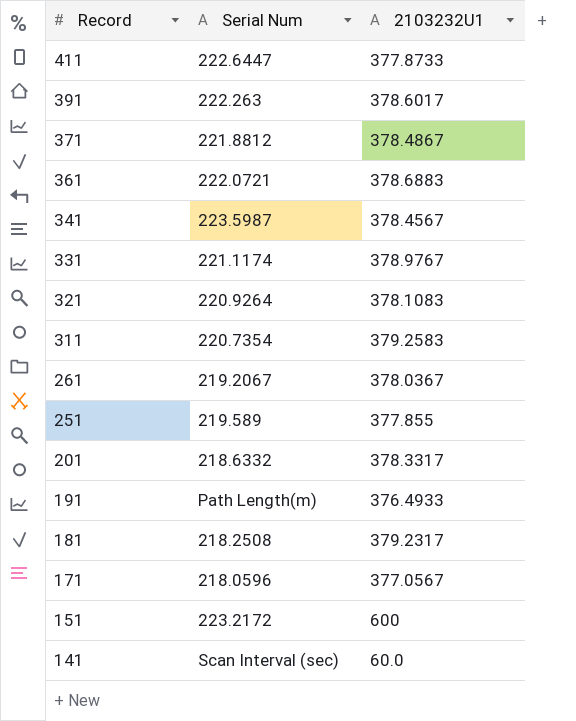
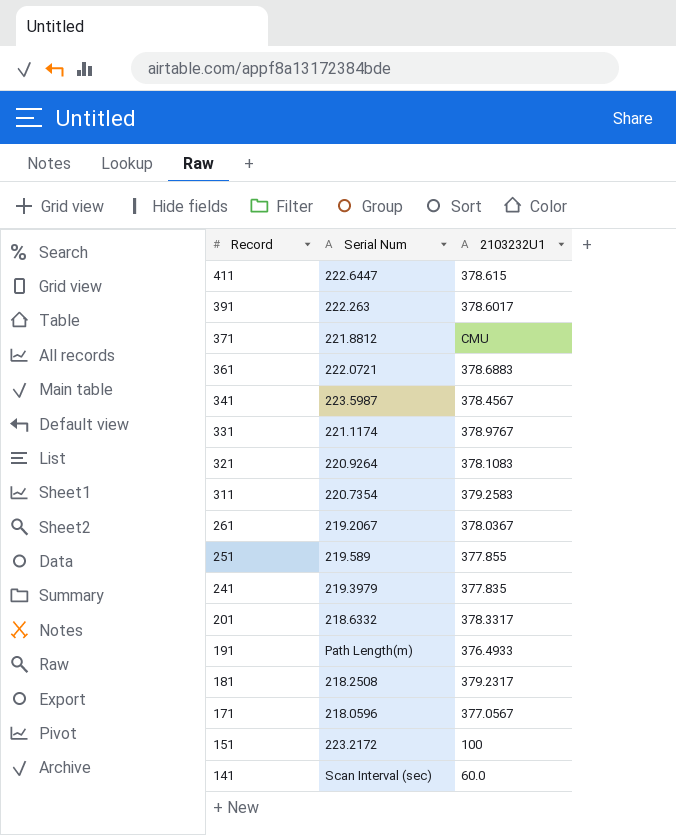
411 | 2103232U1: 377.8733 -> 378.615
371 | 2103232U1: 378.4867 -> CMU
row 241: none -> 219.3979 | 377.835
151 | 2103232U1: 600 -> 100

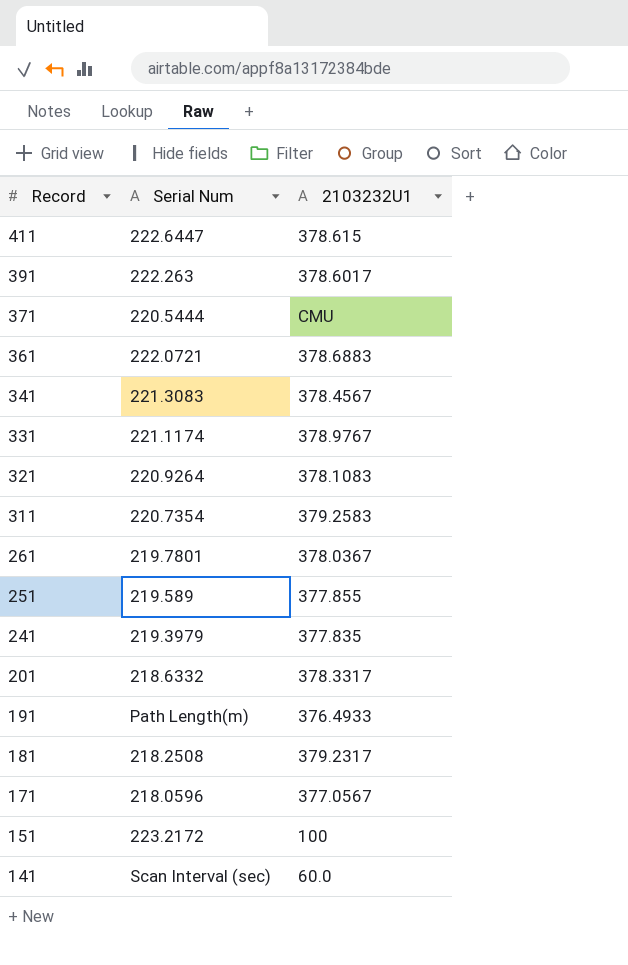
371 | Serial Num: 221.8812 -> 220.5444
341 | Serial Num: 223.5987 -> 221.3083
261 | Serial Num: 219.2067 -> 219.7801

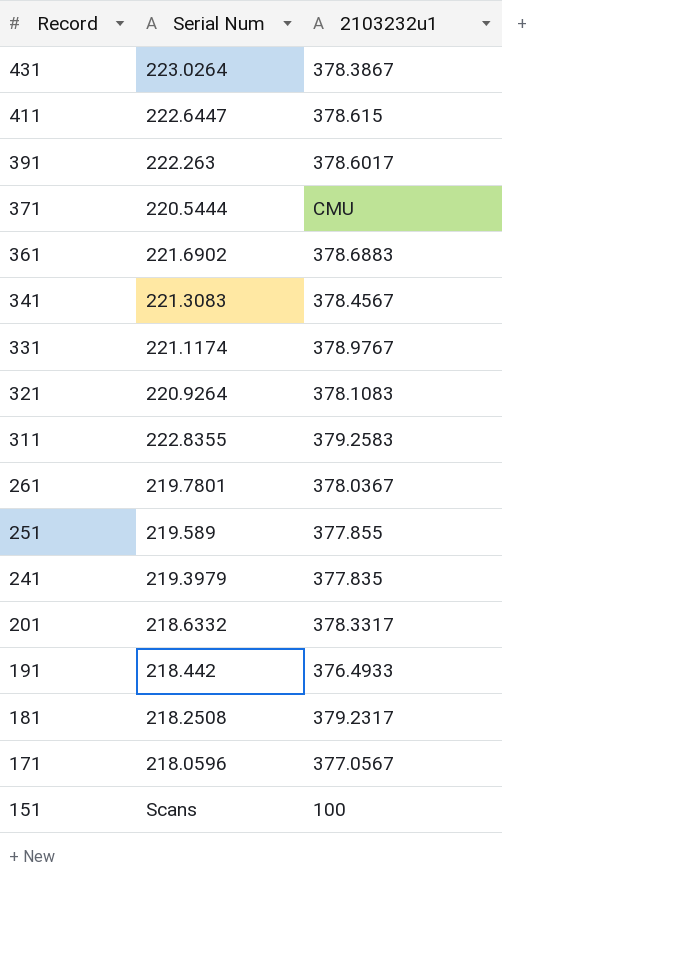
column name: 2103232U1 -> 2103232u1
row 141: Scan Interval (sec) | 60.0 -> none
row 431: none -> 223.0264 | 378.3867
361 | Serial Num: 222.0721 -> 221.6902
311 | Serial Num: 220.7354 -> 222.8355
191 | Serial Num: Path Length(m) -> 218.442
151 | Serial Num: 223.2172 -> Scans

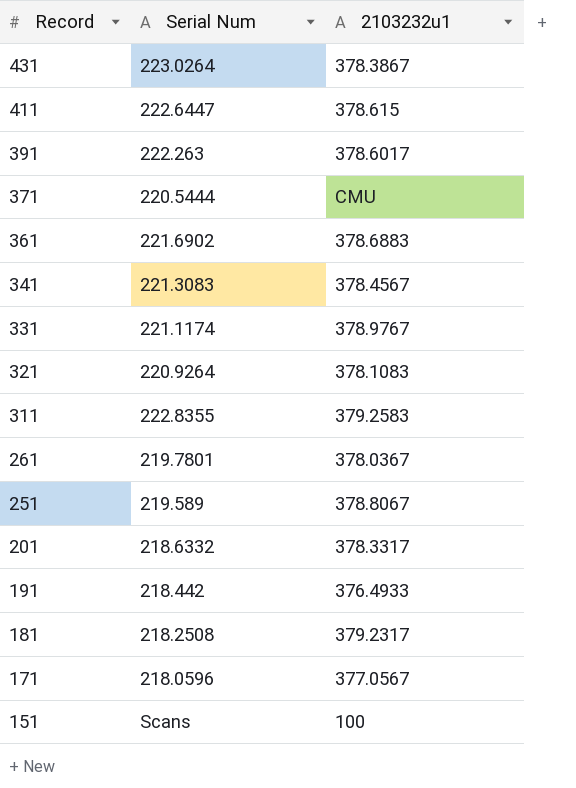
row 241: 219.3979 | 377.835 -> none
251 | 2103232u1: 377.855 -> 378.8067

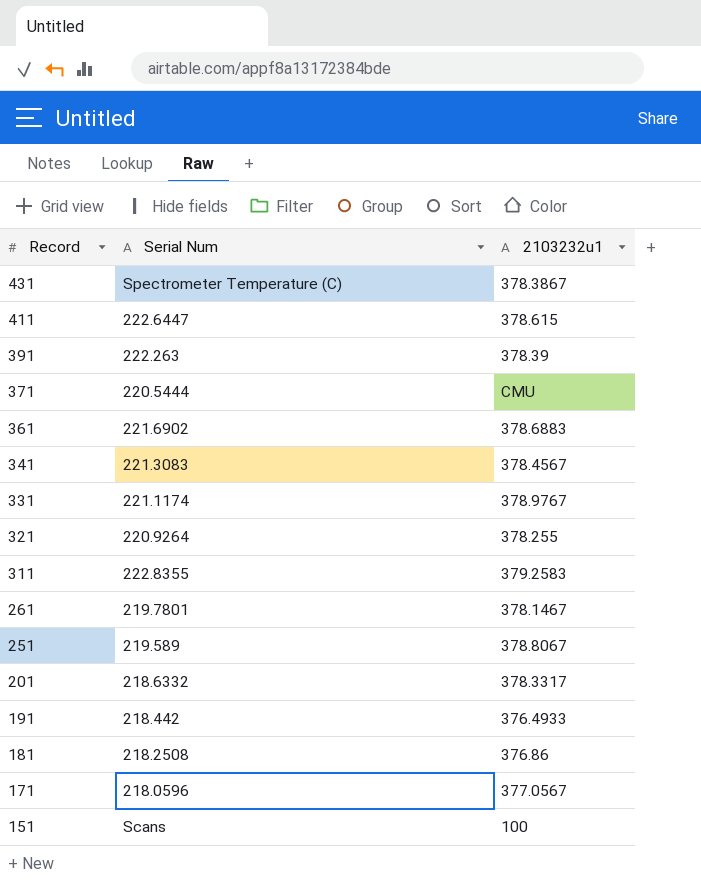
431 | Serial Num: 223.0264 -> Spectrometer Temperature (C)
391 | 2103232u1: 378.6017 -> 378.39
321 | 2103232u1: 378.1083 -> 378.255
261 | 2103232u1: 378.0367 -> 378.1467
181 | 2103232u1: 379.2317 -> 376.86

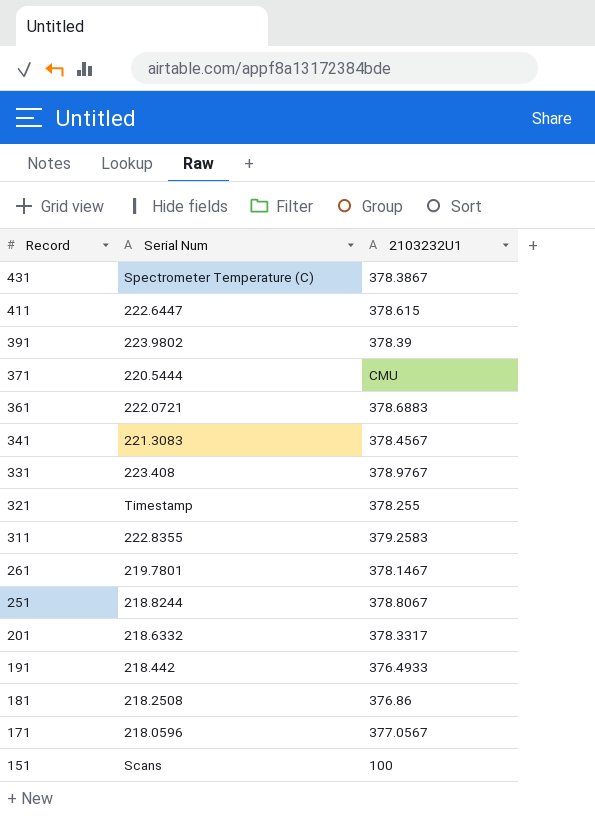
column name: 2103232u1 -> 2103232U1
391 | Serial Num: 222.263 -> 223.9802
361 | Serial Num: 221.6902 -> 222.0721
331 | Serial Num: 221.1174 -> 223.408
321 | Serial Num: 220.9264 -> Timestamp
251 | Serial Num: 219.589 -> 218.8244

